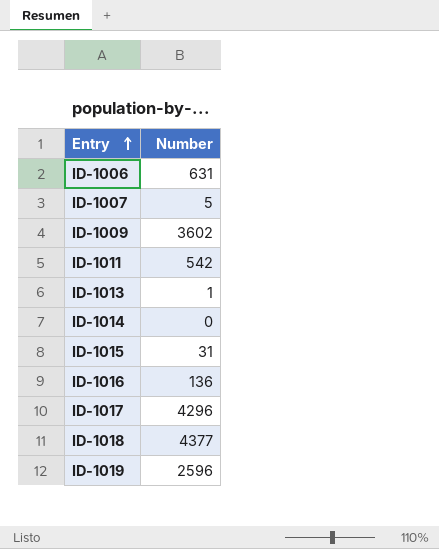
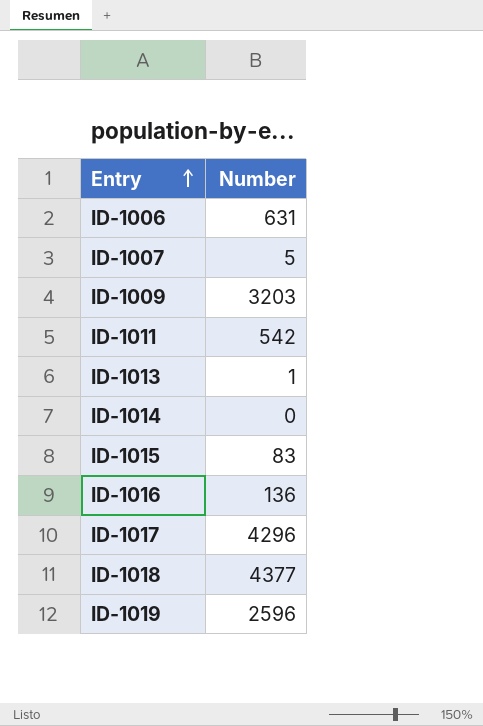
ID-1009 | Number: 3602 -> 3203
ID-1015 | Number: 31 -> 83

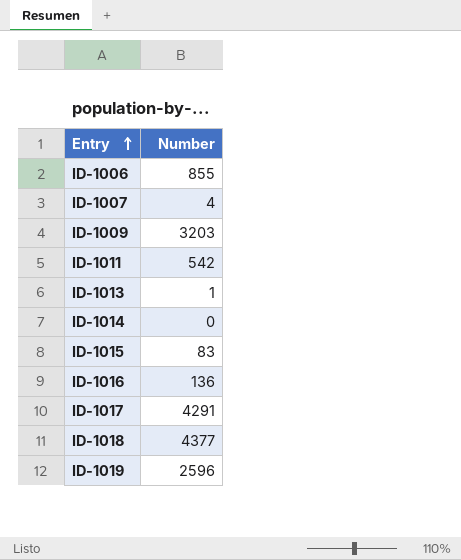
ID-1006 | Number: 631 -> 855
ID-1007 | Number: 5 -> 4
ID-1017 | Number: 4296 -> 4291

